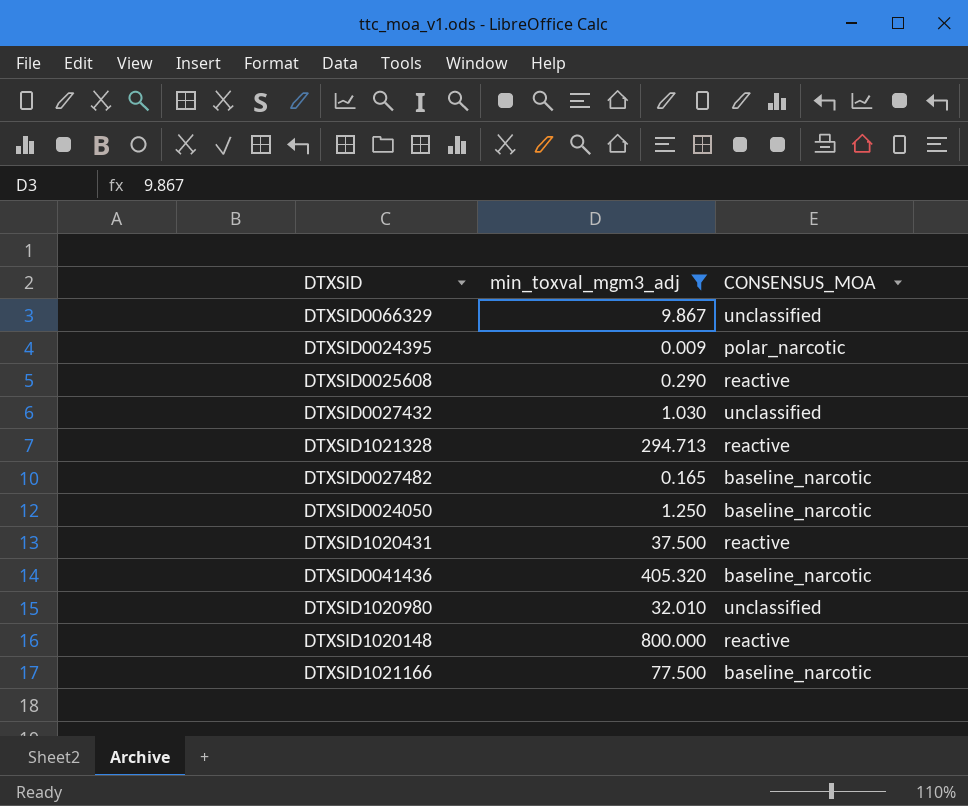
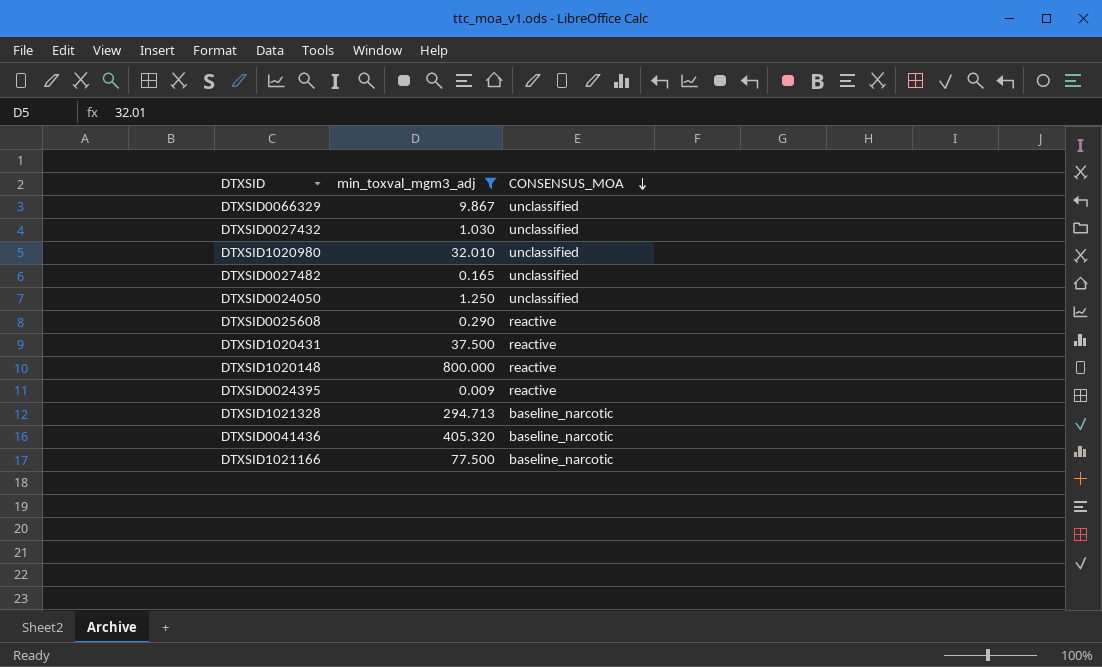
row order: none -> CONSENSUS_MOA descending
DTXSID0027482 | CONSENSUS_MOA: baseline_narcotic -> unclassified
DTXSID0024050 | CONSENSUS_MOA: baseline_narcotic -> unclassified
DTXSID0024395 | CONSENSUS_MOA: polar_narcotic -> reactive
DTXSID1021328 | CONSENSUS_MOA: reactive -> baseline_narcotic

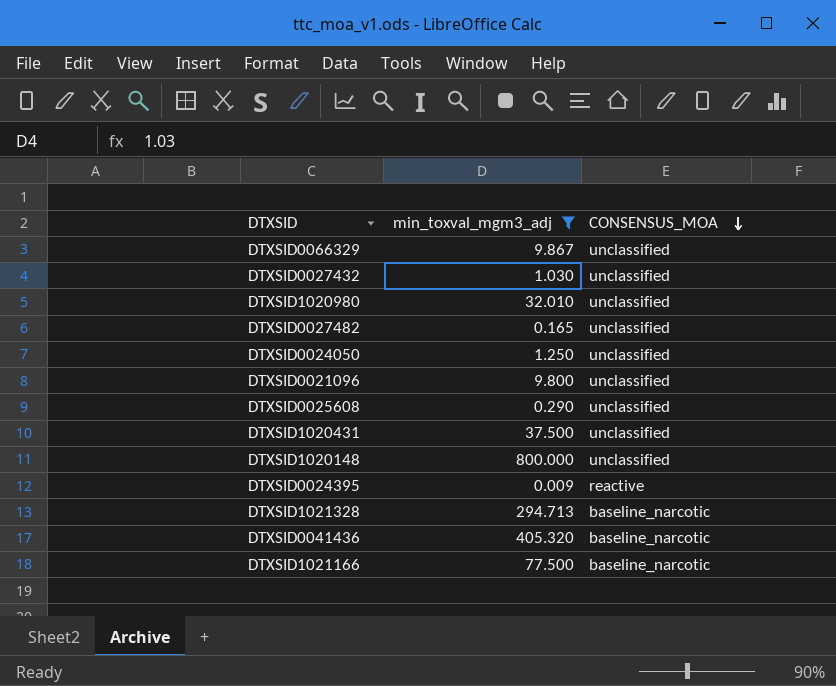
row DTXSID0021096: none -> 9.800 | unclassified
DTXSID0025608 | CONSENSUS_MOA: reactive -> unclassified
DTXSID1020431 | CONSENSUS_MOA: reactive -> unclassified
DTXSID1020148 | CONSENSUS_MOA: reactive -> unclassified

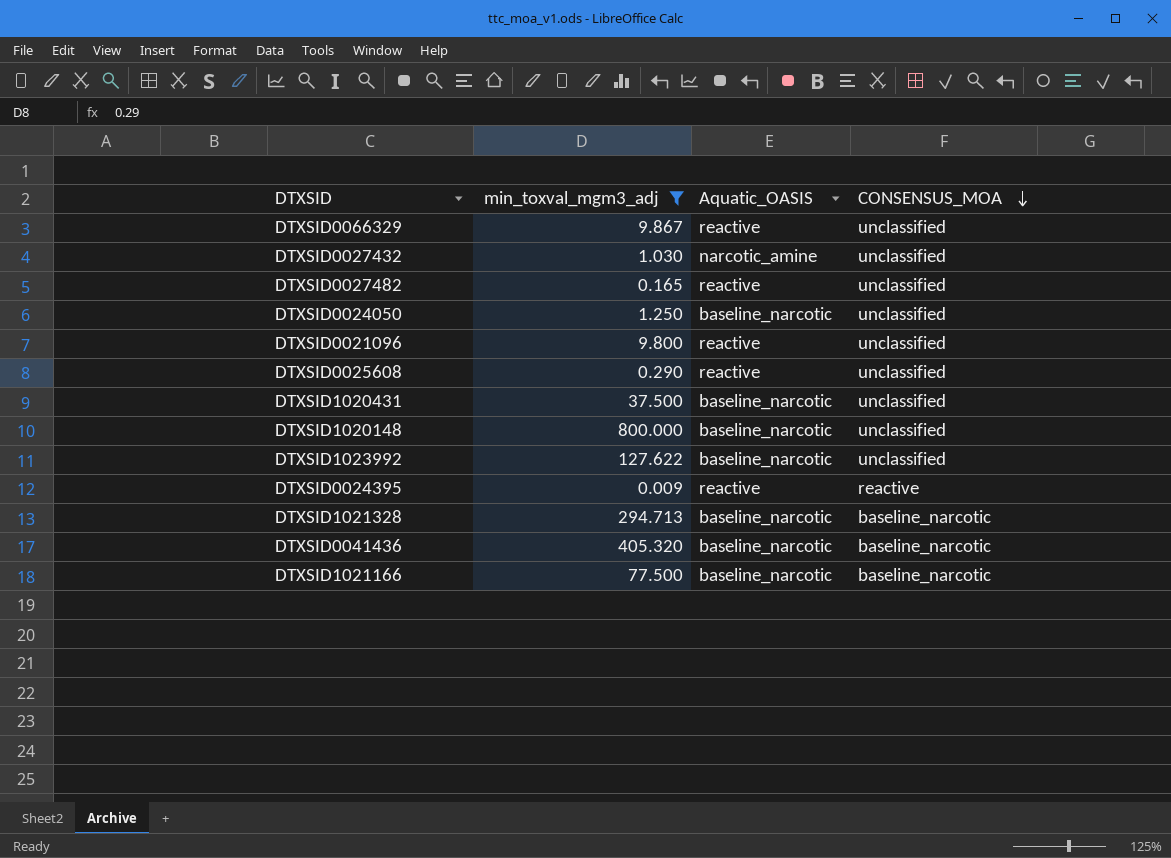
column Aquatic_OASIS | position: none -> 3
row DTXSID1020980: 32.010 | unclassified -> none
row DTXSID1023992: none -> 127.622 | baseline_narcotic | unclassified

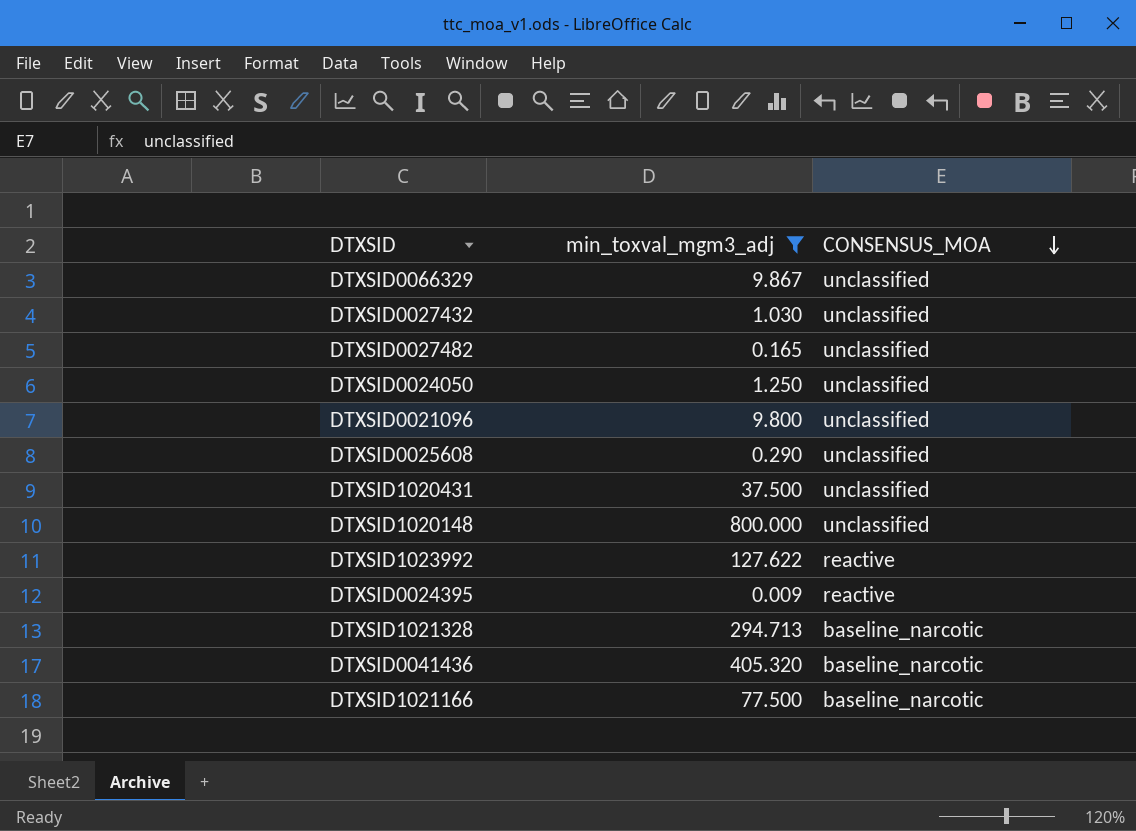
column Aquatic_OASIS | position: 3 -> none
DTXSID1023992 | CONSENSUS_MOA: unclassified -> reactive

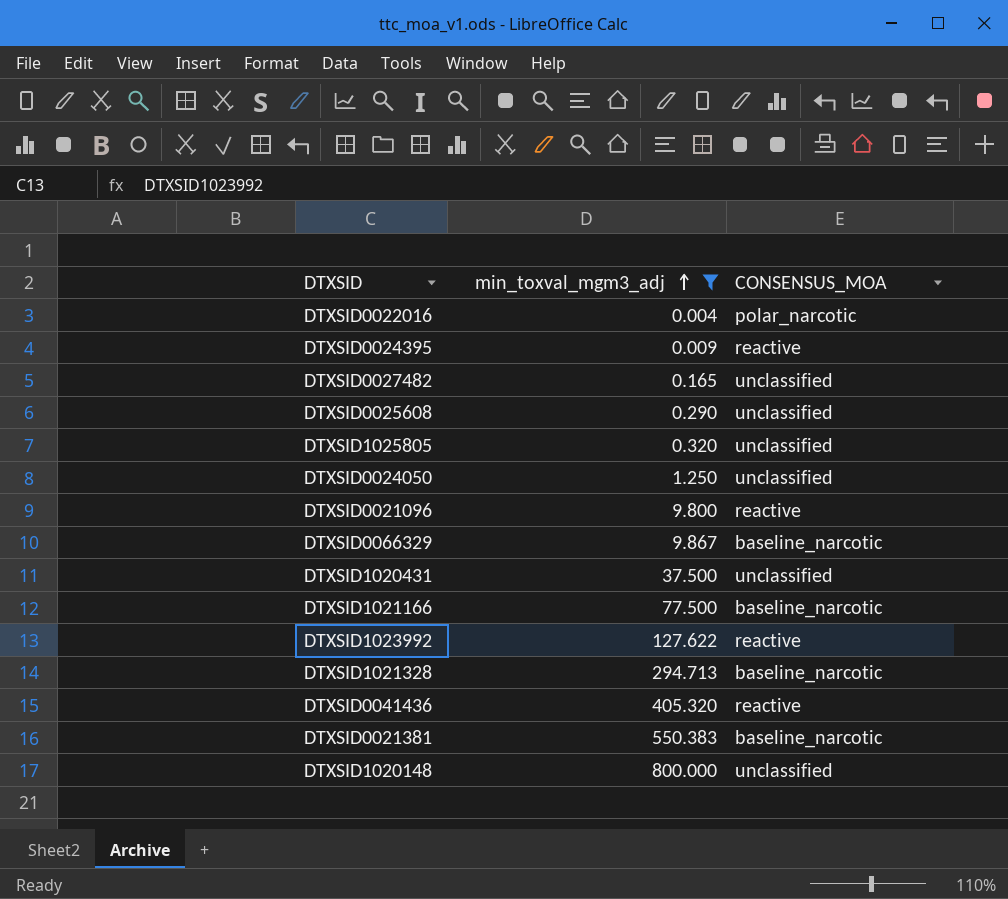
row order: CONSENSUS_MOA descending -> min_toxval_mgm3_adj ascending
row DTXSID0027432: 1.030 | unclassified -> none
row DTXSID0022016: none -> 0.004 | polar_narcotic
row DTXSID1025805: none -> 0.320 | unclassified
DTXSID0021096 | CONSENSUS_MOA: unclassified -> reactive
DTXSID0066329 | CONSENSUS_MOA: unclassified -> baseline_narcotic
DTXSID0041436 | CONSENSUS_MOA: baseline_narcotic -> reactive
row DTXSID0021381: none -> 550.383 | baseline_narcotic

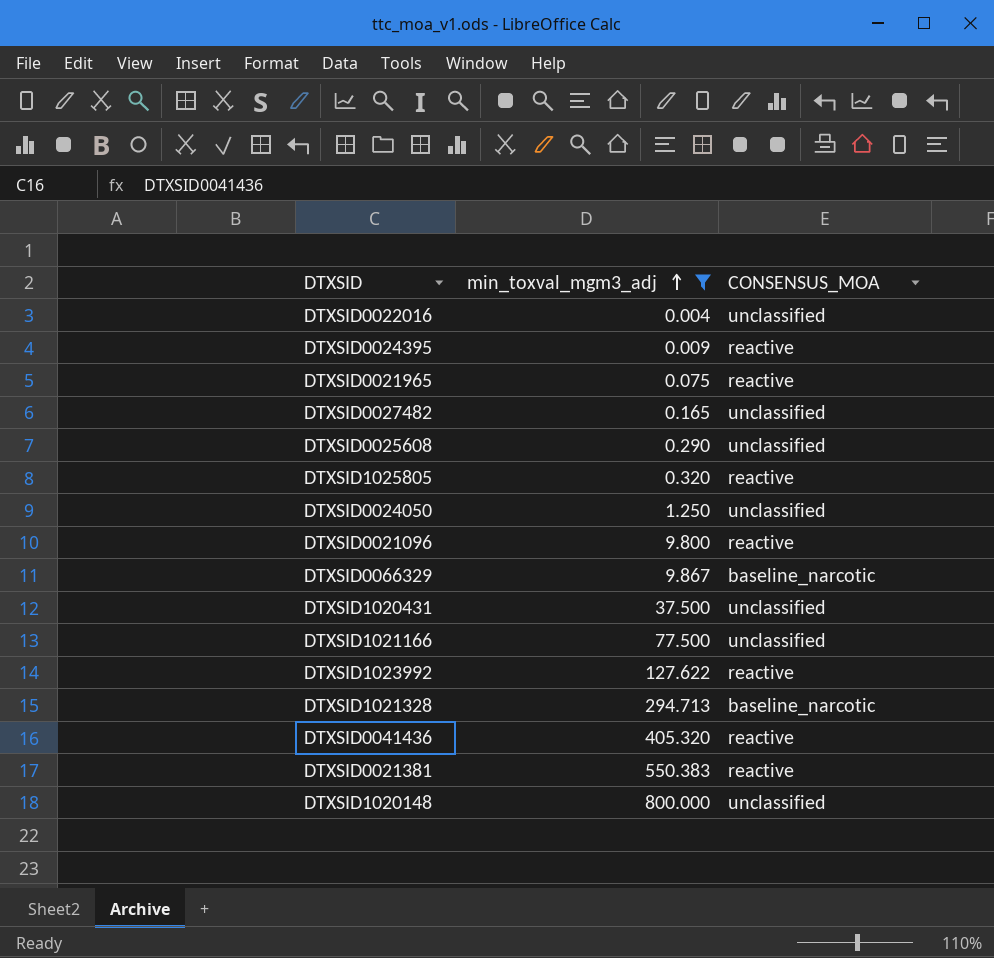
DTXSID0022016 | CONSENSUS_MOA: polar_narcotic -> unclassified
row DTXSID0021965: none -> 0.075 | reactive
DTXSID1025805 | CONSENSUS_MOA: unclassified -> reactive
DTXSID1021166 | CONSENSUS_MOA: baseline_narcotic -> unclassified
DTXSID0021381 | CONSENSUS_MOA: baseline_narcotic -> reactive

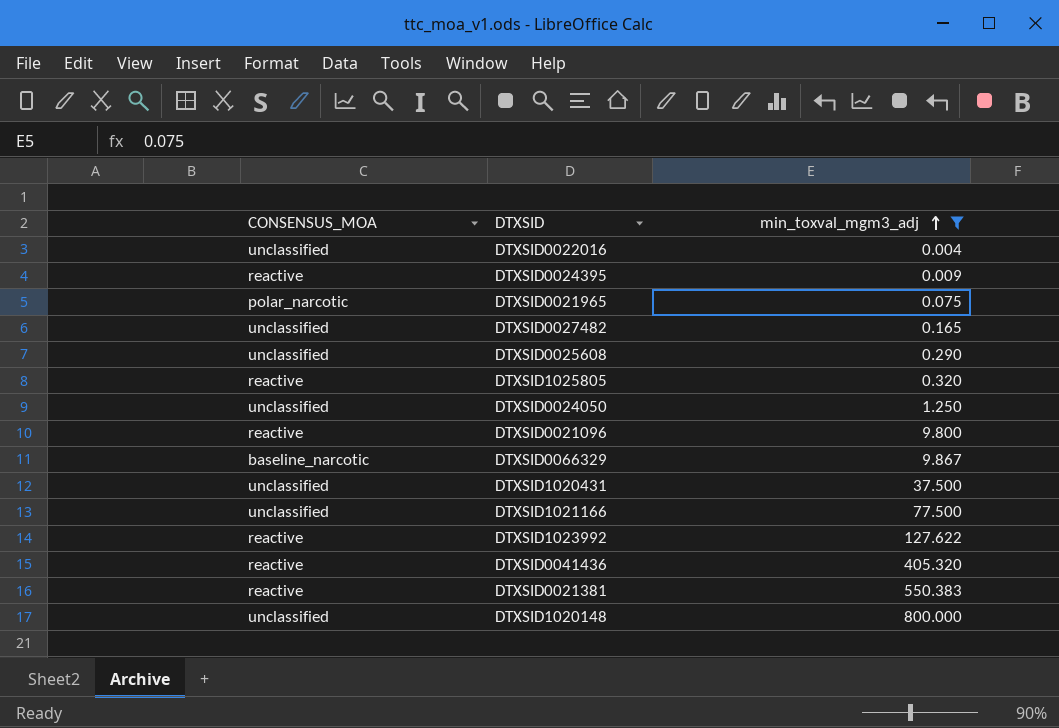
column CONSENSUS_MOA | position: 3 -> 1
row DTXSID1021328: 294.713 | baseline_narcotic -> none
DTXSID0021965 | CONSENSUS_MOA: reactive -> polar_narcotic

